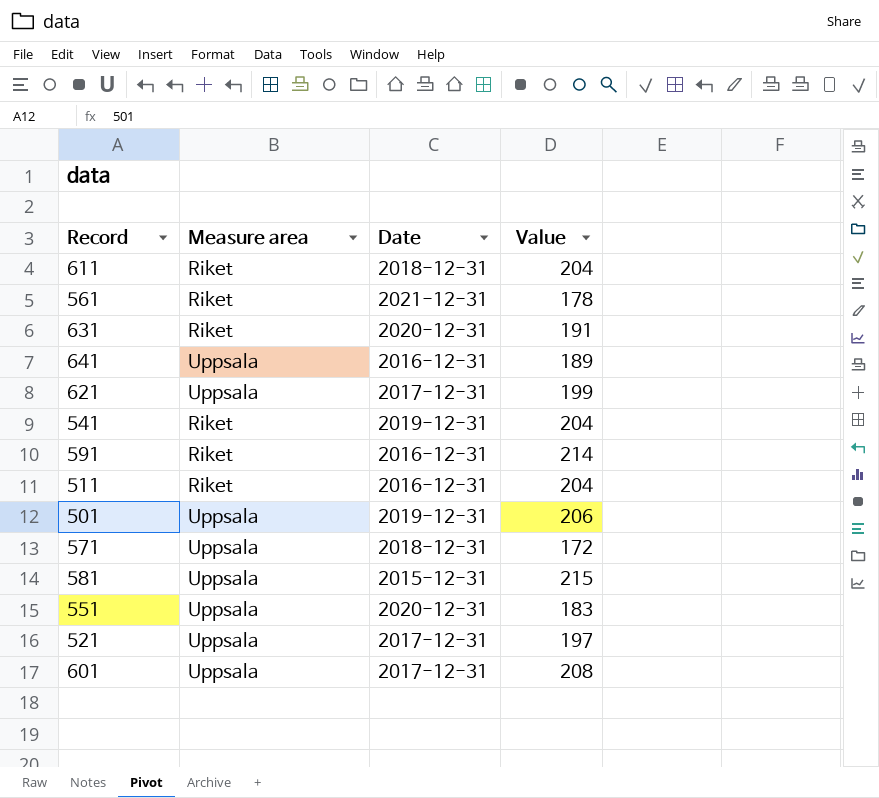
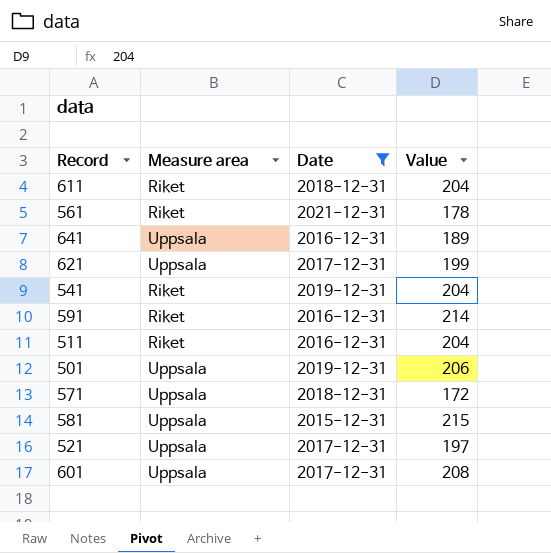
filter: none -> Date != 2020-12-31

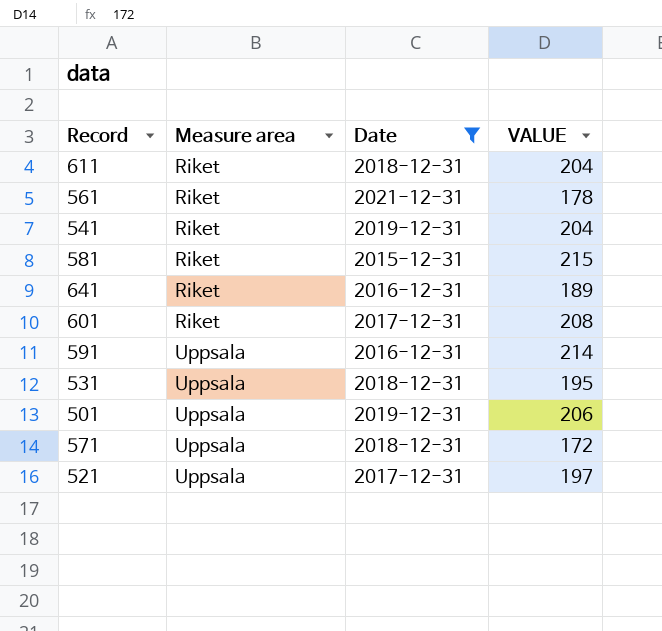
row order: none -> Measure area ascending
column name: Value -> VALUE
row 621: Uppsala | 2017-12-31 | 199 -> none
row 511: Riket | 2016-12-31 | 204 -> none
581 | Measure area: Uppsala -> Riket
641 | Measure area: Uppsala -> Riket
601 | Measure area: Uppsala -> Riket
591 | Measure area: Riket -> Uppsala
row 531: none -> Uppsala | 2018-12-31 | 195

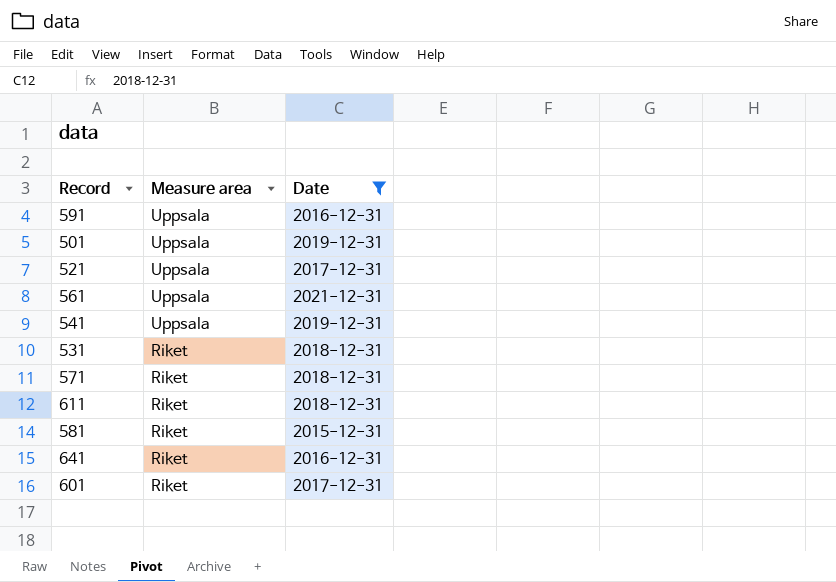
row order: Measure area ascending -> Measure area descending
column VALUE | position: 4 -> none
561 | Measure area: Riket -> Uppsala
541 | Measure area: Riket -> Uppsala
531 | Measure area: Uppsala -> Riket
571 | Measure area: Uppsala -> Riket

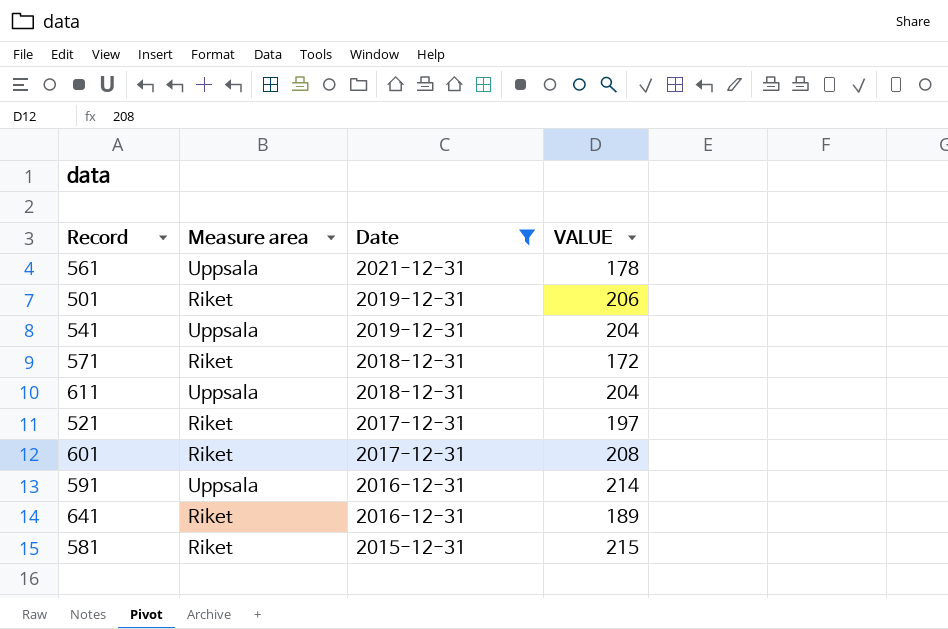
row order: Measure area descending -> Date descending
column VALUE | position: none -> 4
row 531: Riket | 2018-12-31 -> none
501 | Measure area: Uppsala -> Riket
611 | Measure area: Riket -> Uppsala
521 | Measure area: Uppsala -> Riket

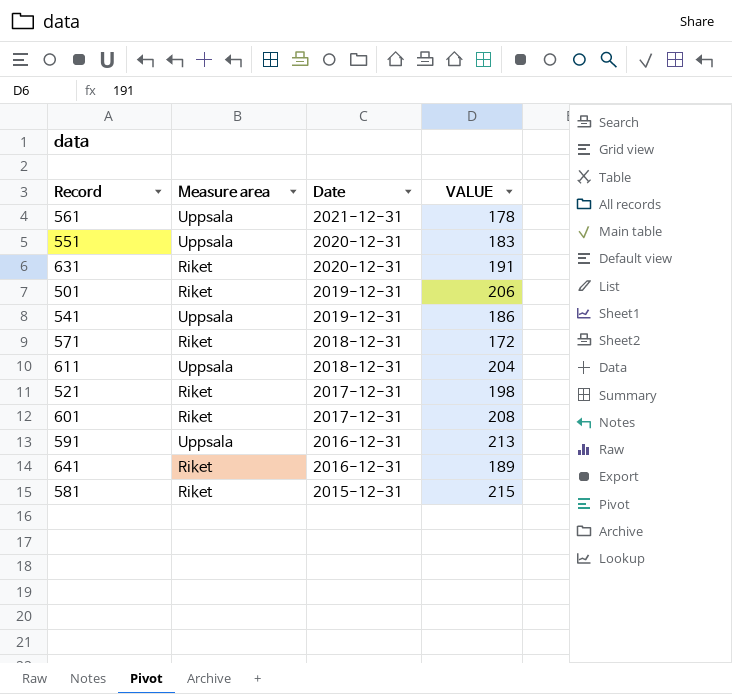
filter: Date != 2020-12-31 -> none
541 | VALUE: 204 -> 186
521 | VALUE: 197 -> 198
591 | VALUE: 214 -> 213

